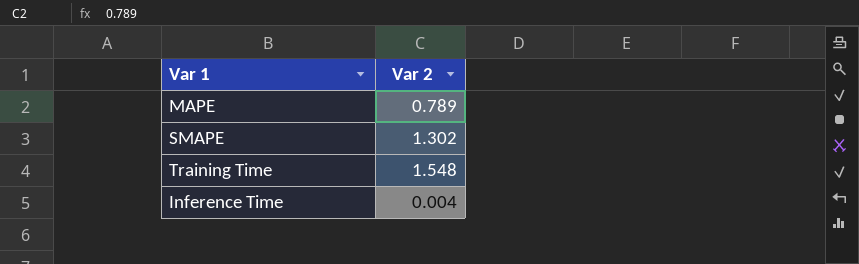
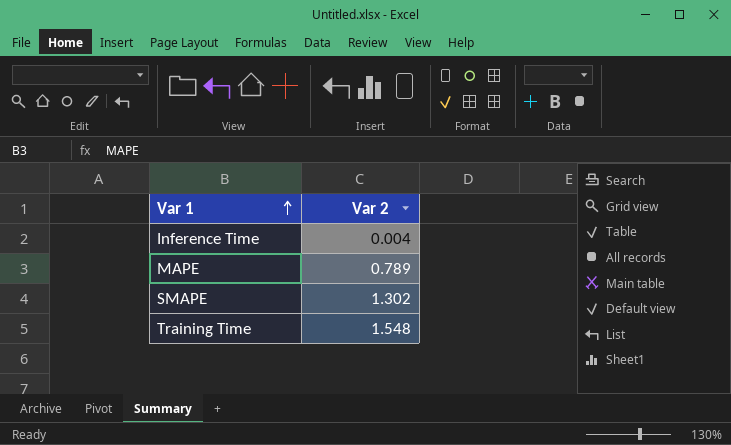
row order: none -> Var 1 ascending

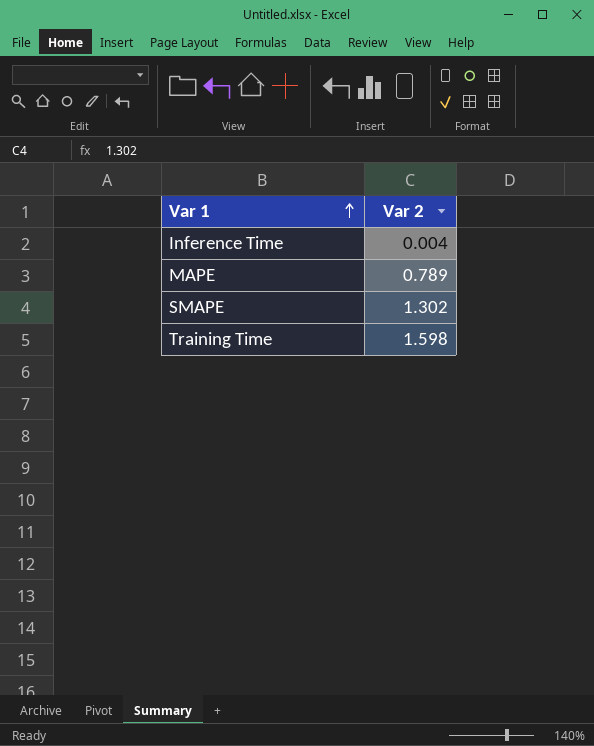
Training Time | Var 2: 1.548 -> 1.598

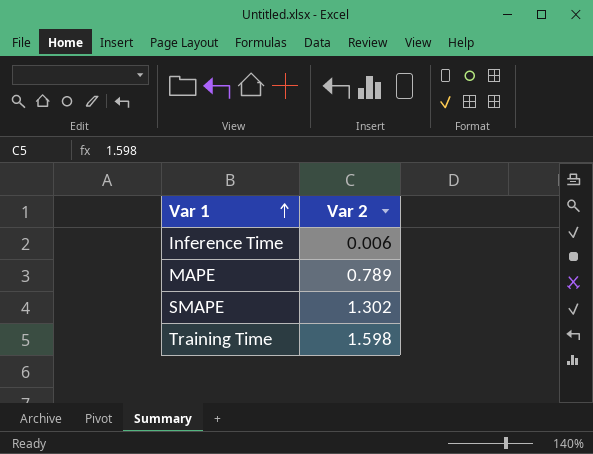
Inference Time | Var 2: 0.004 -> 0.006

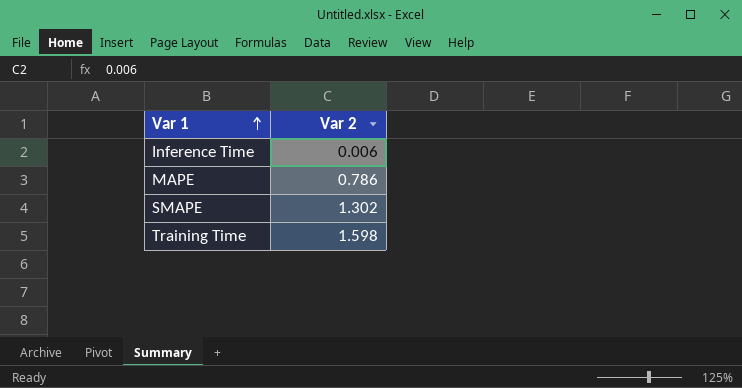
MAPE | Var 2: 0.789 -> 0.786

